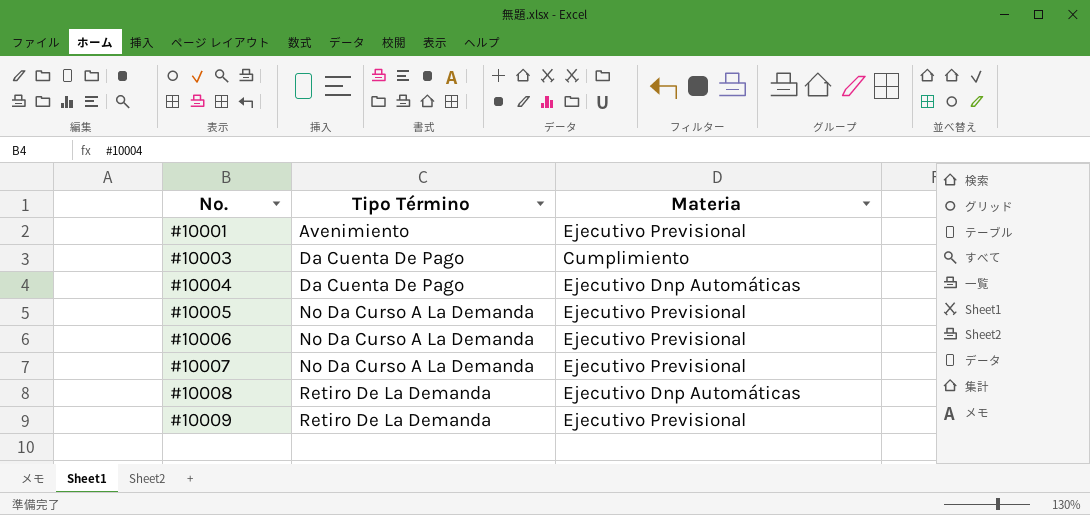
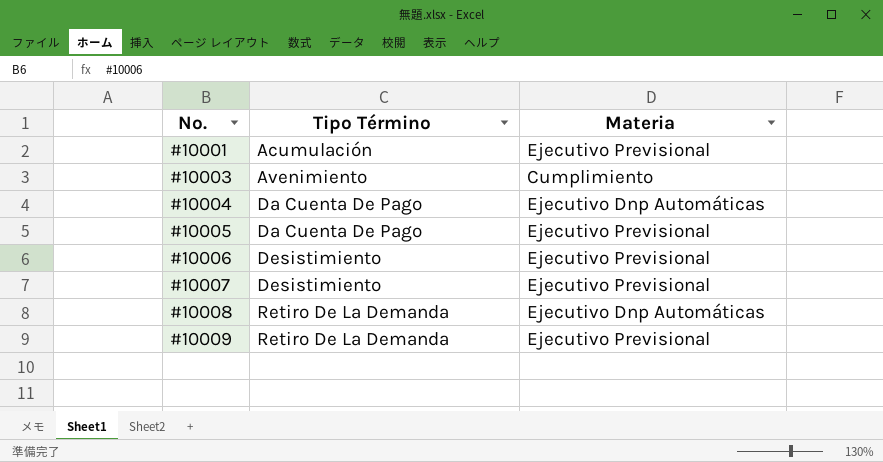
#10001 | Tipo Término: Avenimiento -> Acumulación
#10003 | Tipo Término: Da Cuenta De Pago -> Avenimiento
#10005 | Tipo Término: No Da Curso A La Demanda -> Da Cuenta De Pago
#10006 | Tipo Término: No Da Curso A La Demanda -> Desistimiento
#10007 | Tipo Término: No Da Curso A La Demanda -> Desistimiento

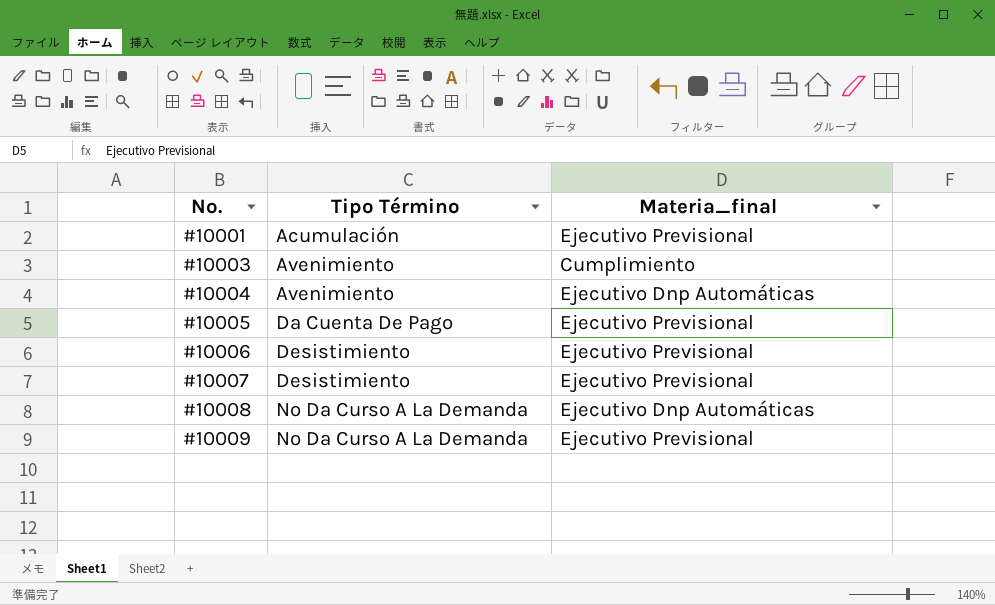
column name: Materia -> Materia_final
#10004 | Tipo Término: Da Cuenta De Pago -> Avenimiento
#10008 | Tipo Término: Retiro De La Demanda -> No Da Curso A La Demanda
#10009 | Tipo Término: Retiro De La Demanda -> No Da Curso A La Demanda

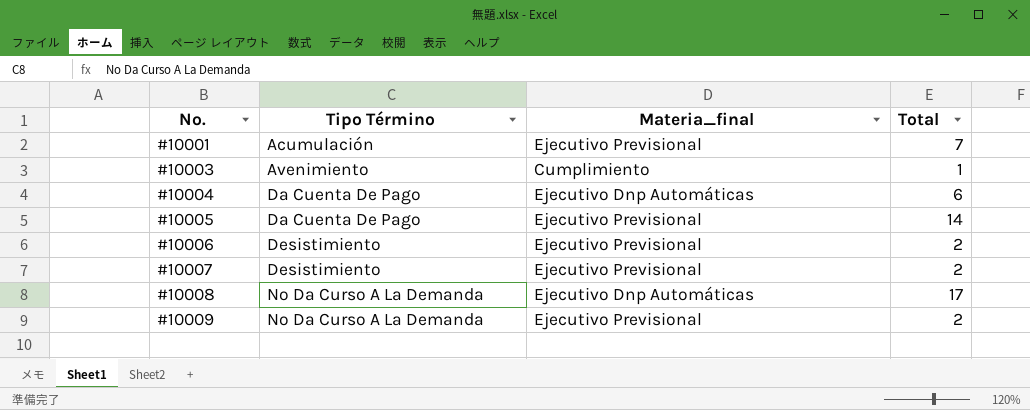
column Total | position: none -> 4
#10004 | Tipo Término: Avenimiento -> Da Cuenta De Pago

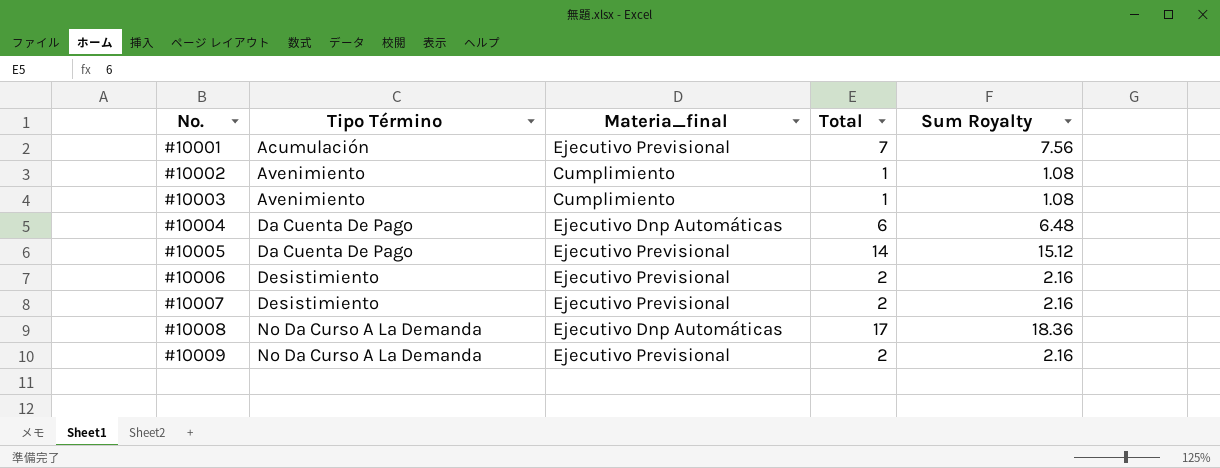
column Sum Royalty | formula: none -> [Total] * 1.08
row #10002: none -> Avenimiento | Cumplimiento | 1 | 1.08

